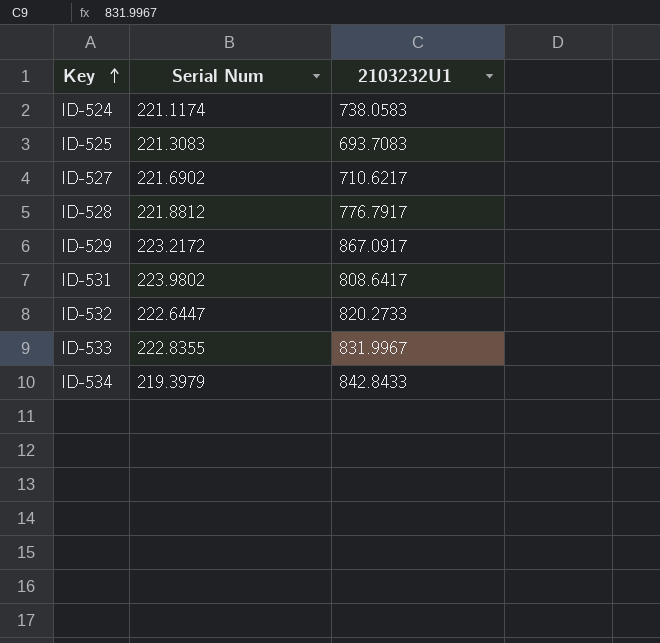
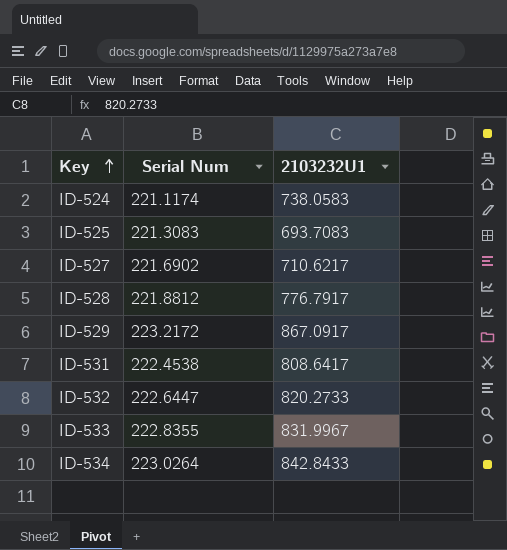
ID-531 | Serial Num: 223.9802 -> 222.4538
ID-534 | Serial Num: 219.3979 -> 223.0264

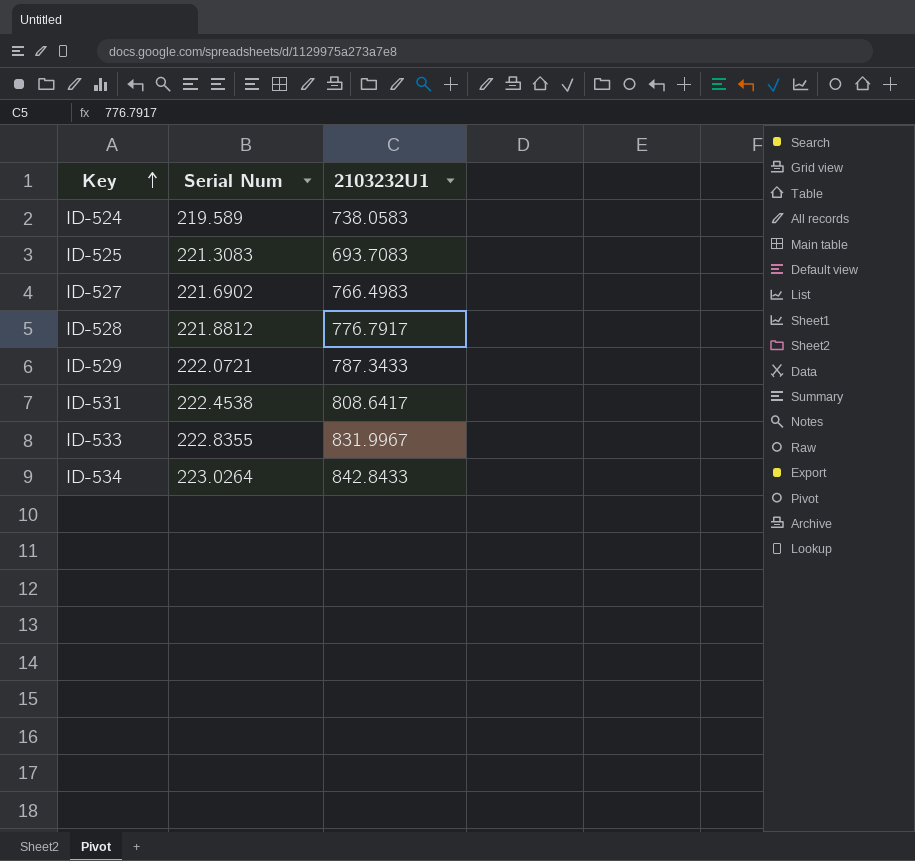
row ID-532: 222.6447 | 820.2733 -> none
ID-524 | Serial Num: 221.1174 -> 219.589
ID-527 | 2103232U1: 710.6217 -> 766.4983
ID-529 | Serial Num: 223.2172 -> 222.0721
ID-529 | 2103232U1: 867.0917 -> 787.3433

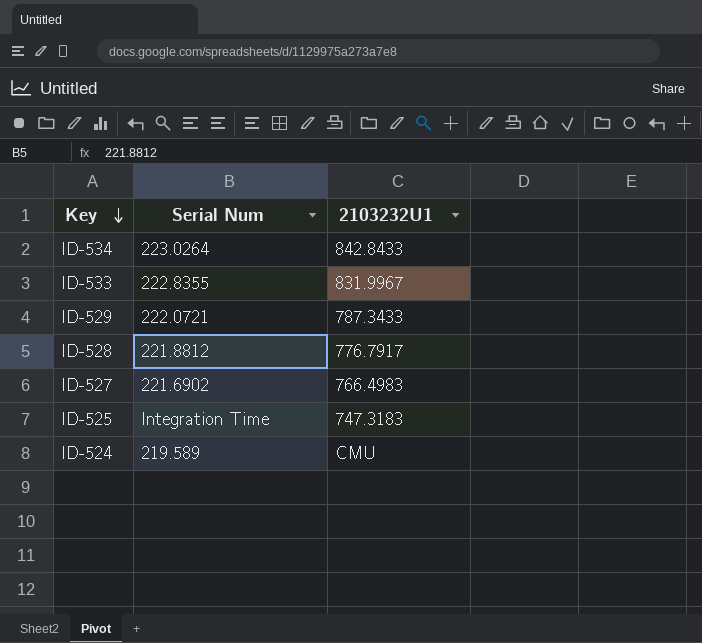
row order: Key ascending -> Key descending
row ID-531: 222.4538 | 808.6417 -> none
ID-525 | Serial Num: 221.3083 -> Integration Time
ID-525 | 2103232U1: 693.7083 -> 747.3183
ID-524 | 2103232U1: 738.0583 -> CMU

